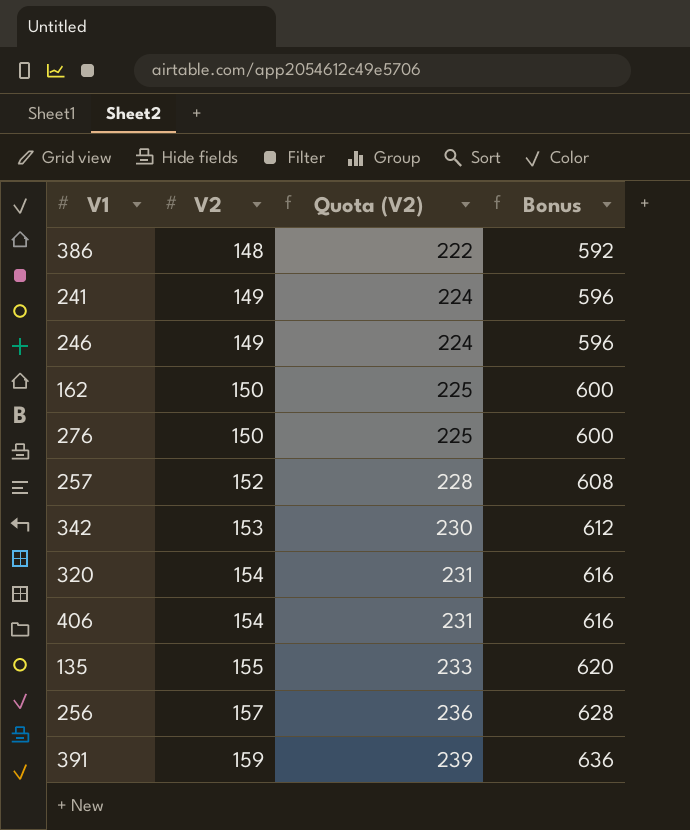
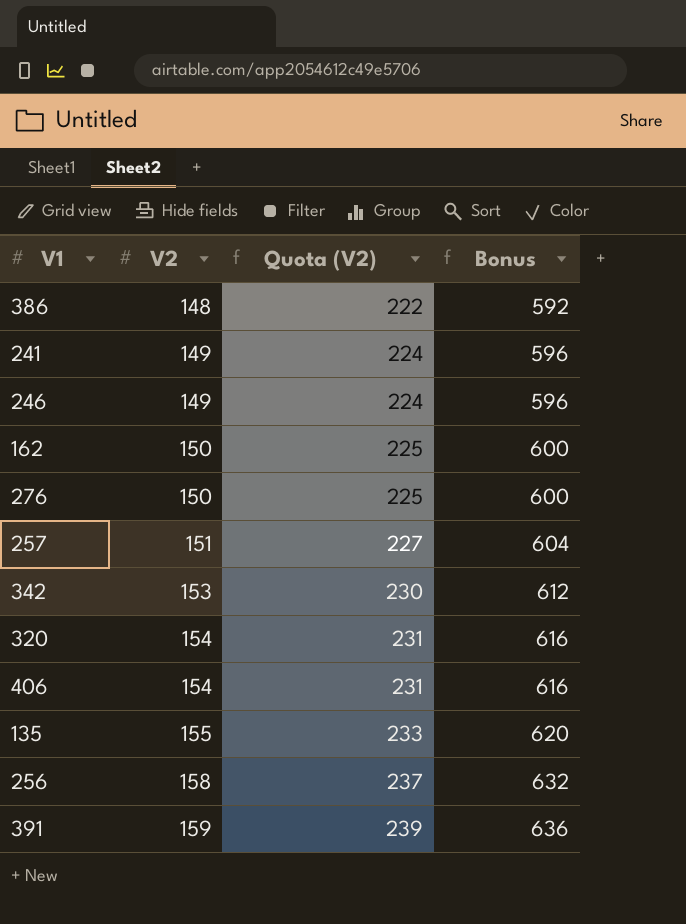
257 | V2: 152 -> 151
257 | Quota (V2): 228 -> 227
257 | Bonus: 608 -> 604
256 | V2: 157 -> 158
256 | Quota (V2): 236 -> 237
256 | Bonus: 628 -> 632

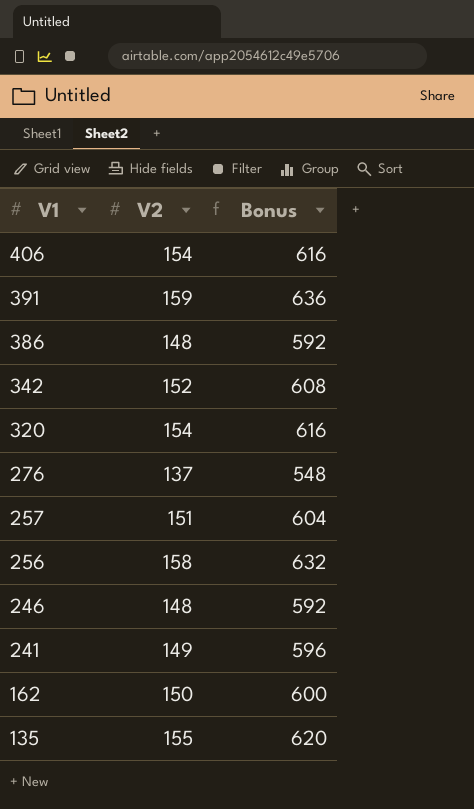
row order: V2 ascending -> V1 descending
column Quota (V2) | formula: [V2] * 1.5 -> none
342 | V2: 153 -> 152
342 | Bonus: 612 -> 608
276 | V2: 150 -> 137
276 | Bonus: 600 -> 548
246 | V2: 149 -> 148
246 | Bonus: 596 -> 592

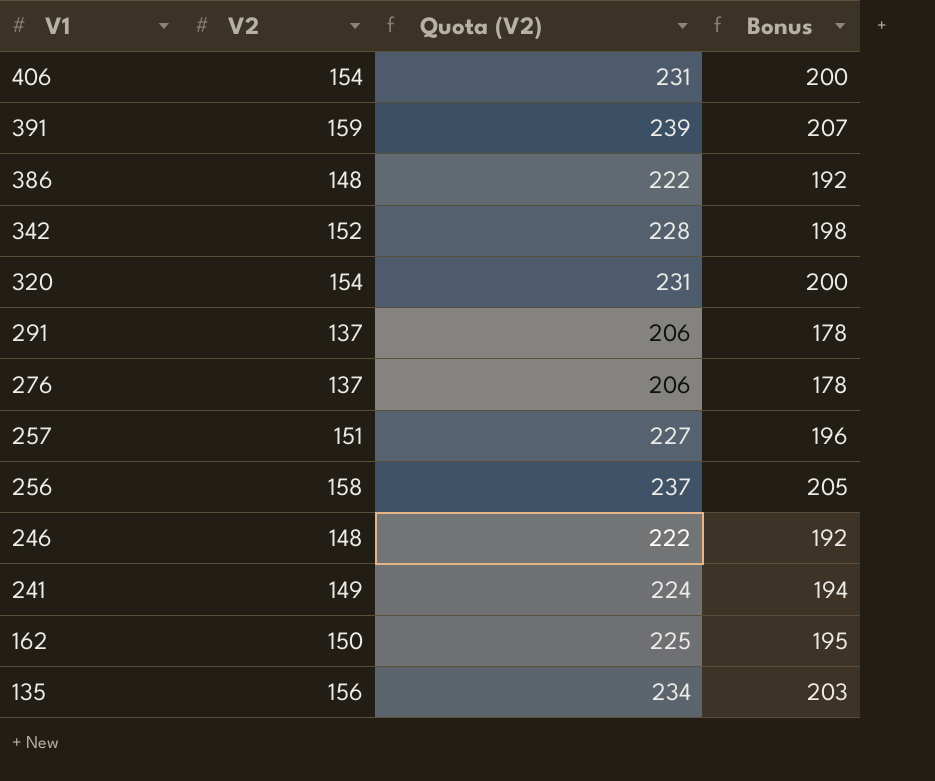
column Quota (V2) | formula: none -> [V2] * 1.5
column Bonus | formula: [V2] * 4 -> [V2] * 1.3
row 291: none -> 137 | 206 | 178
135 | V2: 155 -> 156

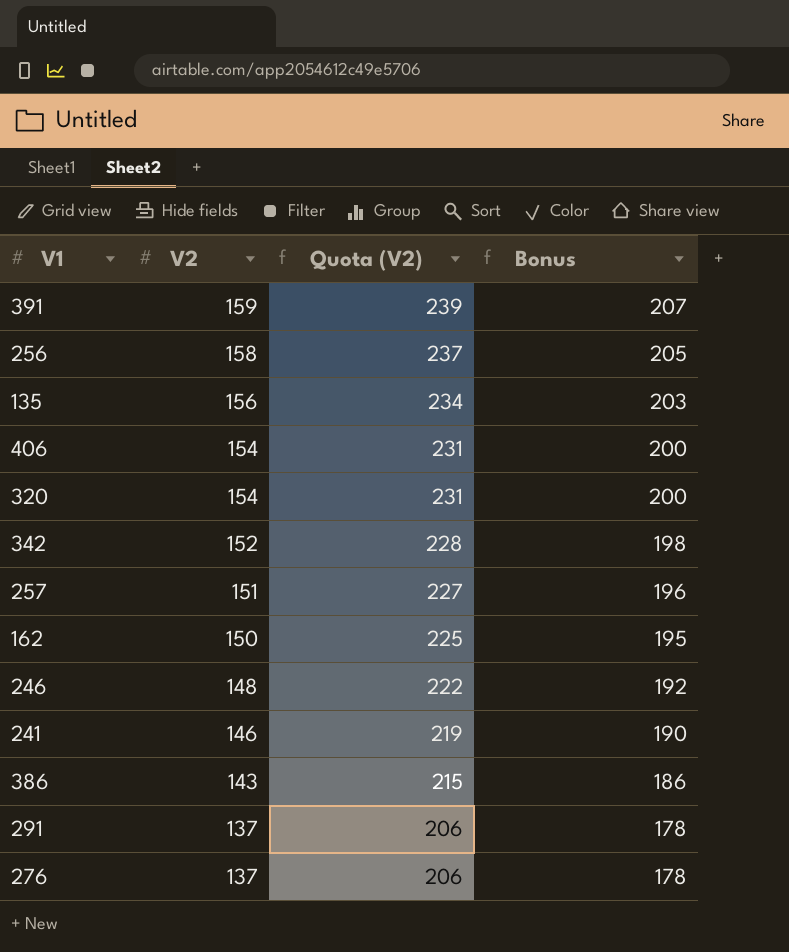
row order: V1 descending -> V2 descending
241 | V2: 149 -> 146
241 | Quota (V2): 224 -> 219
241 | Bonus: 194 -> 190
386 | V2: 148 -> 143
386 | Quota (V2): 222 -> 215
386 | Bonus: 192 -> 186

